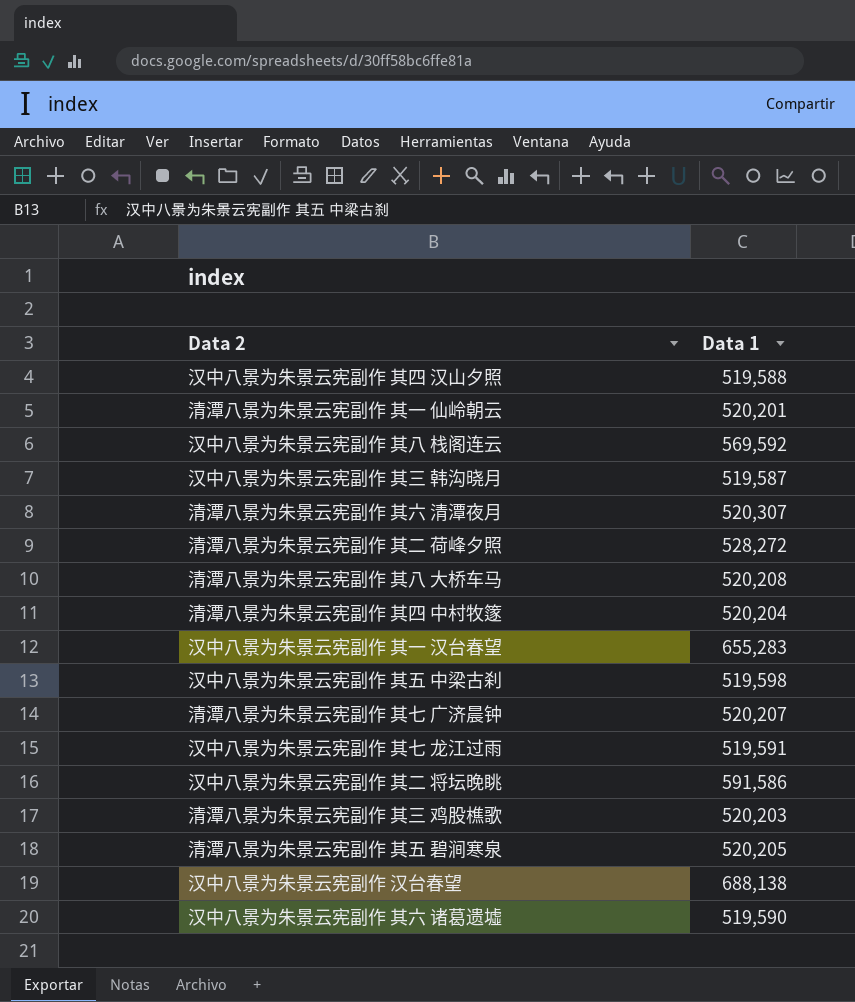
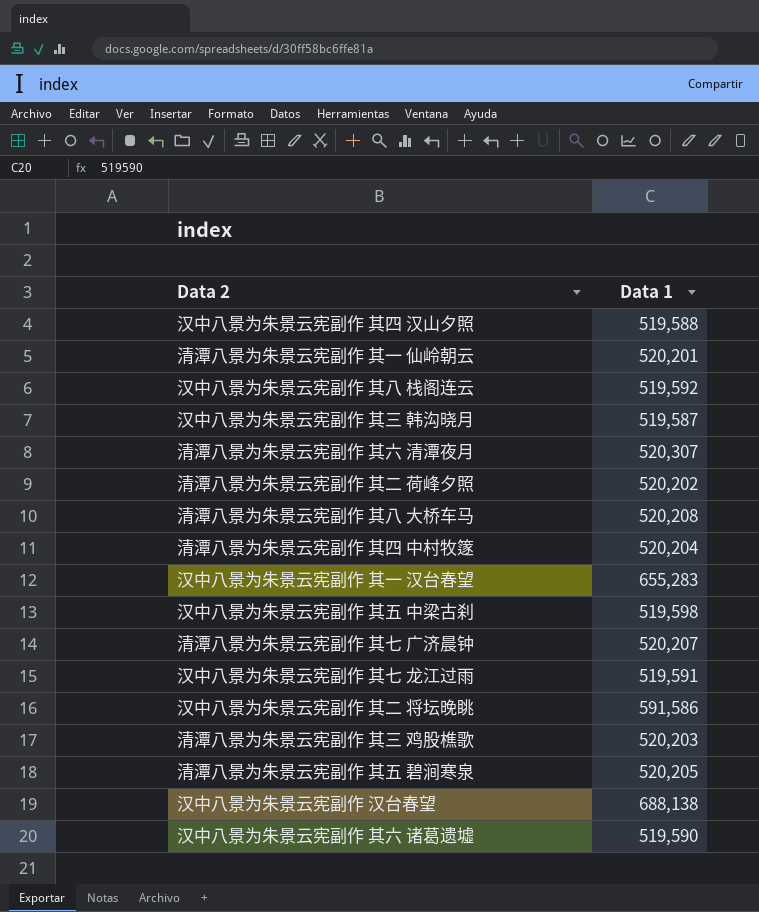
汉中八景为朱景云宪副作 其八 栈阁连云 | Data 1: 569,592 -> 519,592
清潭八景为朱景云宪副作 其二 荷峰夕照 | Data 1: 528,272 -> 520,202

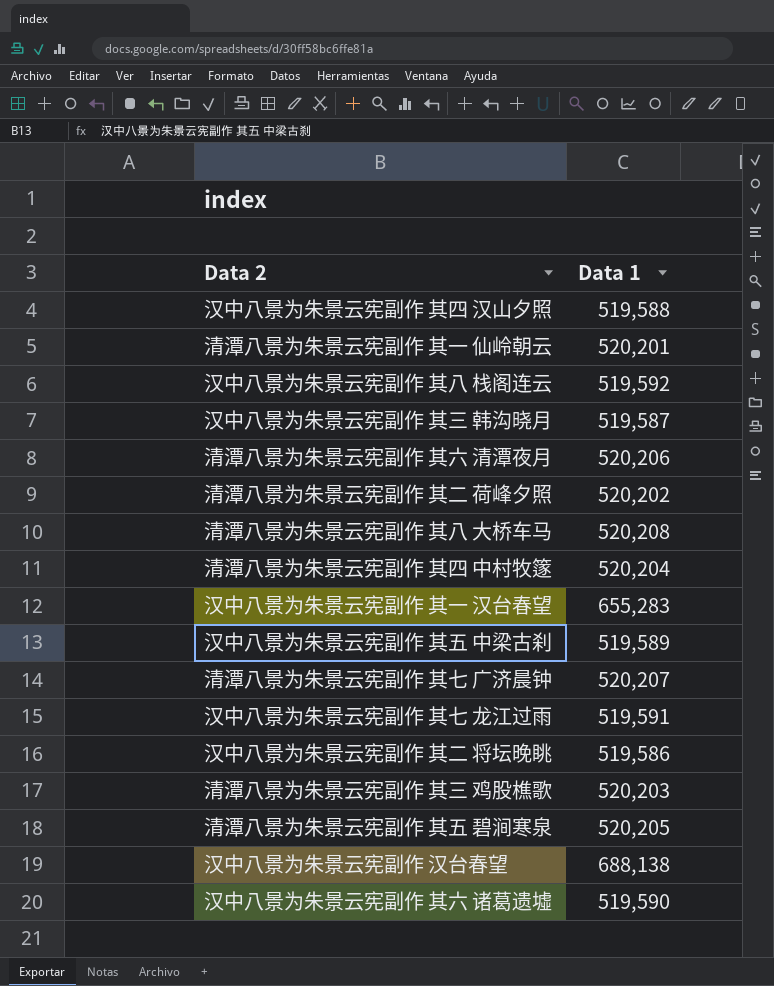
清潭八景为朱景云宪副作 其六 清潭夜月 | Data 1: 520,307 -> 520,206
汉中八景为朱景云宪副作 其五 中梁古刹 | Data 1: 519,598 -> 519,589
汉中八景为朱景云宪副作 其二 将坛晚眺 | Data 1: 591,586 -> 519,586

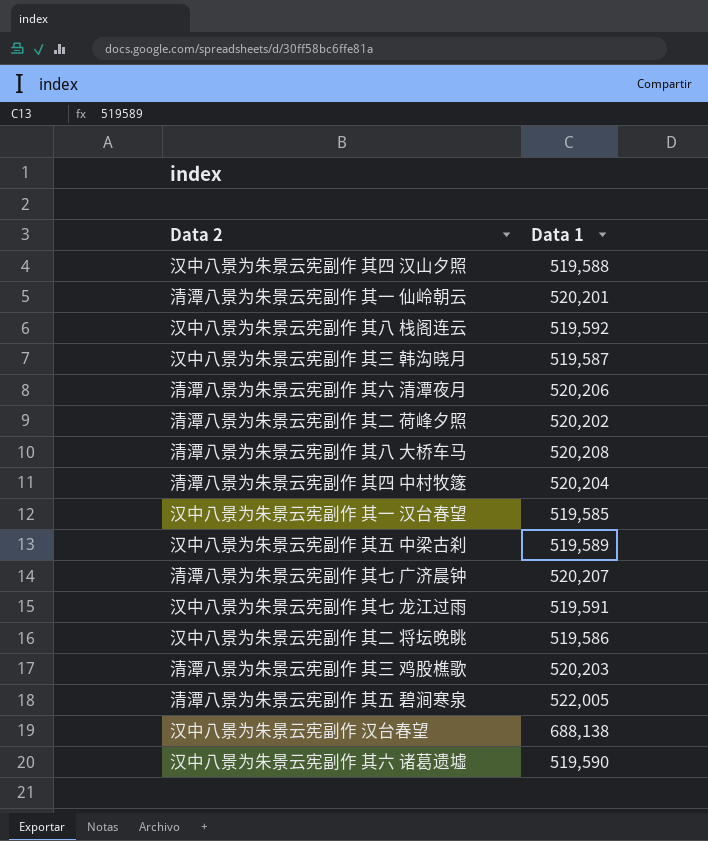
汉中八景为朱景云宪副作 其一 汉台春望 | Data 1: 655,283 -> 519,585
清潭八景为朱景云宪副作 其五 碧涧寒泉 | Data 1: 520,205 -> 522,005

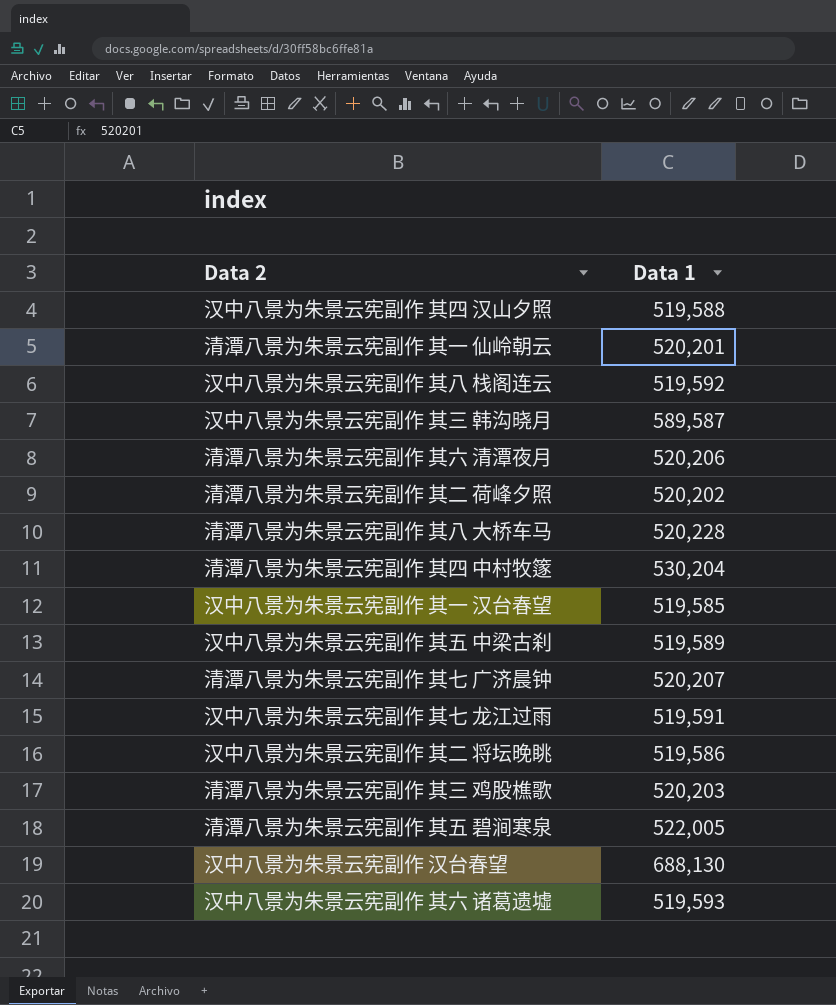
汉中八景为朱景云宪副作 其三 韩沟晓月 | Data 1: 519,587 -> 589,587
清潭八景为朱景云宪副作 其八 大桥车马 | Data 1: 520,208 -> 520,228
清潭八景为朱景云宪副作 其四 中村牧篴 | Data 1: 520,204 -> 530,204
汉中八景为朱景云宪副作 汉台春望 | Data 1: 688,138 -> 688,130
汉中八景为朱景云宪副作 其六 诸葛遗墟 | Data 1: 519,590 -> 519,593

